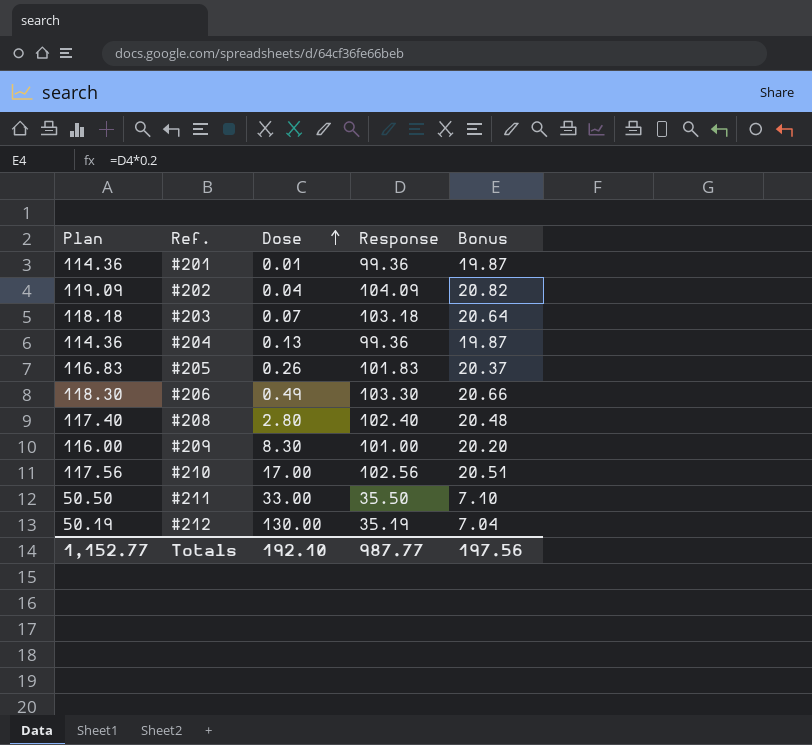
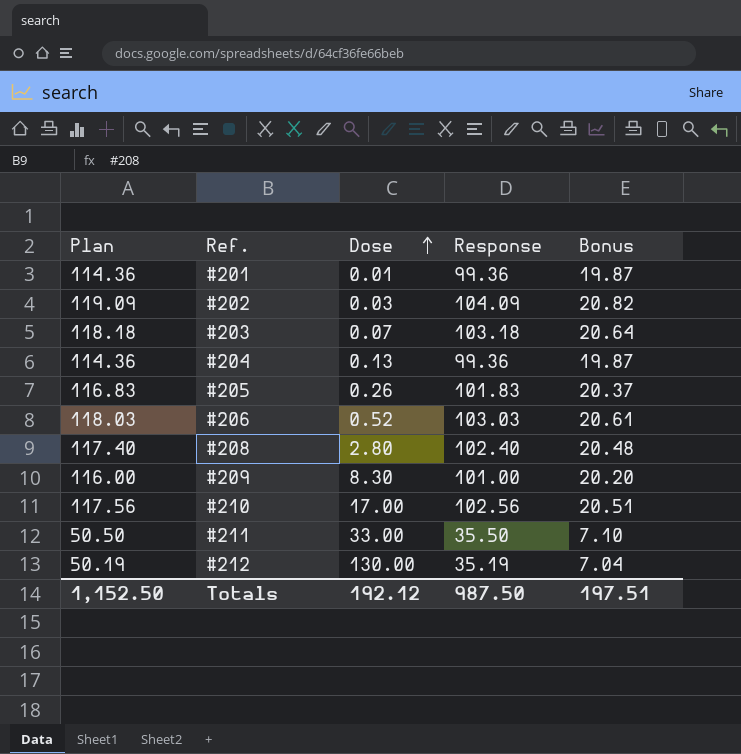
#202 | Dose: 0.04 -> 0.03
#206 | Plan: 118.30 -> 118.03
#206 | Dose: 0.49 -> 0.52
#206 | Response: 103.30 -> 103.03
#206 | Bonus: 20.66 -> 20.61
Totals | Plan: 1,152.77 -> 1,152.50
Totals | Dose: 192.10 -> 192.12
Totals | Response: 987.77 -> 987.50
Totals | Bonus: 197.56 -> 197.51

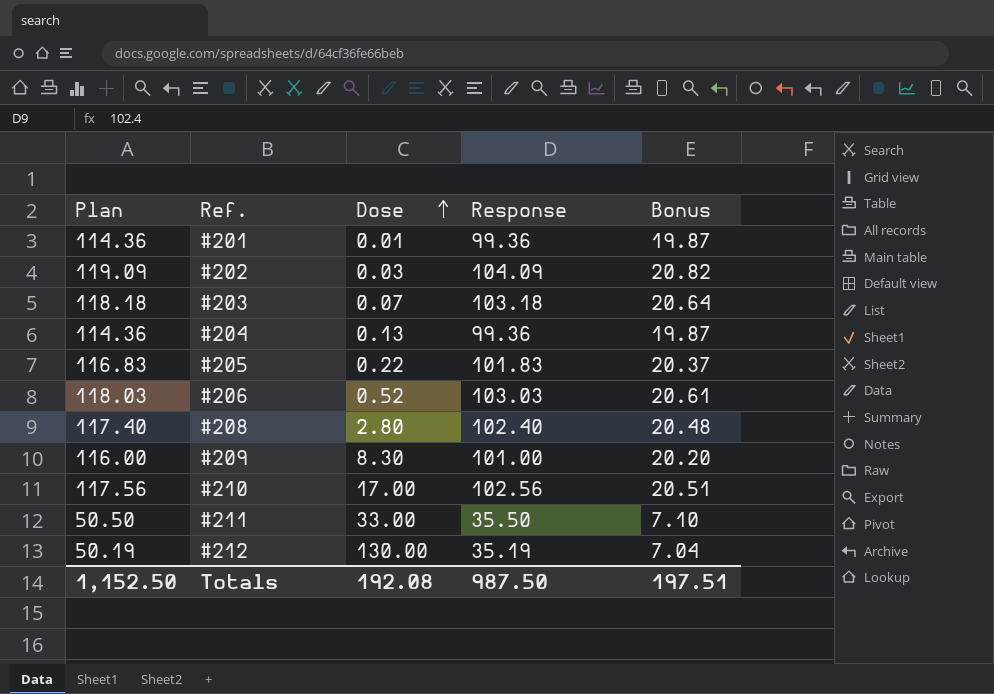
#205 | Dose: 0.26 -> 0.22
Totals | Dose: 192.12 -> 192.08

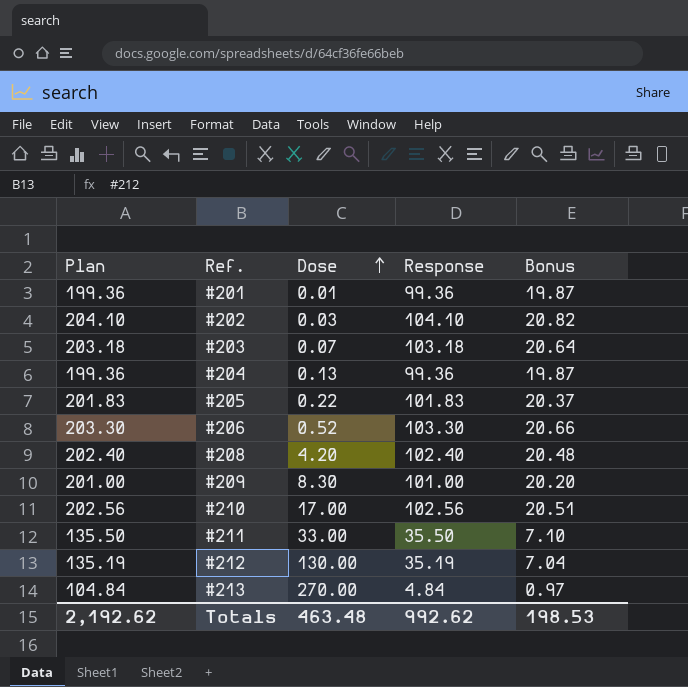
column Plan | formula: [Response] + 15 -> [Response] + 100
#202 | Response: 104.09 -> 104.10
#206 | Response: 103.03 -> 103.30
#206 | Bonus: 20.61 -> 20.66
#208 | Dose: 2.80 -> 4.20
row #213: none -> 104.84 | 270.00 | 4.84 | 0.97
Totals | Plan: 1,152.50 -> 2,192.62
Totals | Dose: 192.08 -> 463.48
Totals | Response: 987.50 -> 992.62
Totals | Bonus: 197.51 -> 198.53

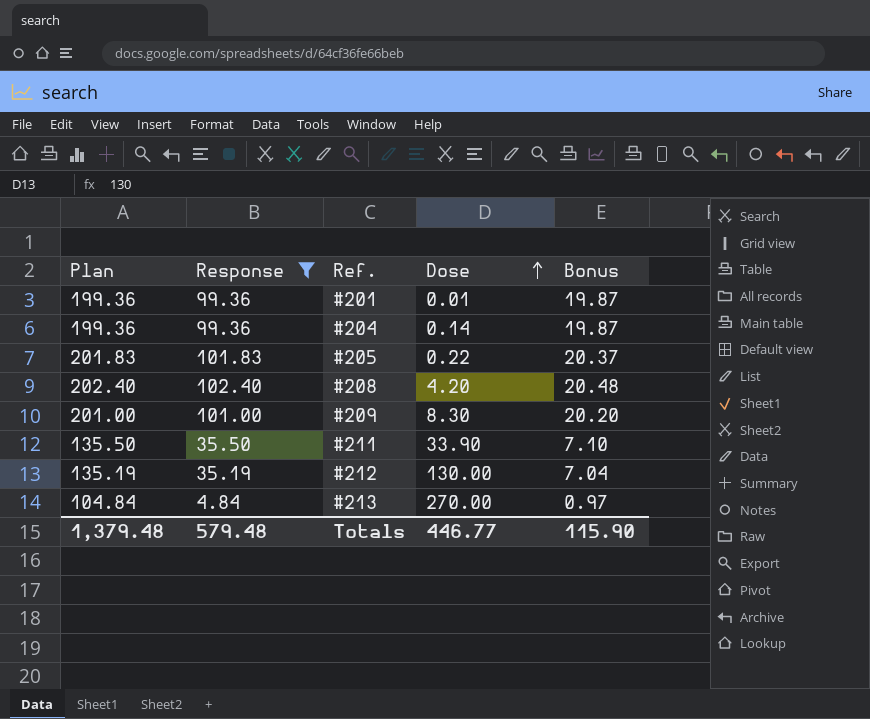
filter: none -> Response <= 102.40
column Response | position: 4 -> 2
#204 | Dose: 0.13 -> 0.14
#211 | Dose: 33.00 -> 33.90
Totals | Plan: 2,192.62 -> 1,379.48
Totals | Response: 992.62 -> 579.48
Totals | Dose: 463.48 -> 446.77
Totals | Bonus: 198.53 -> 115.90

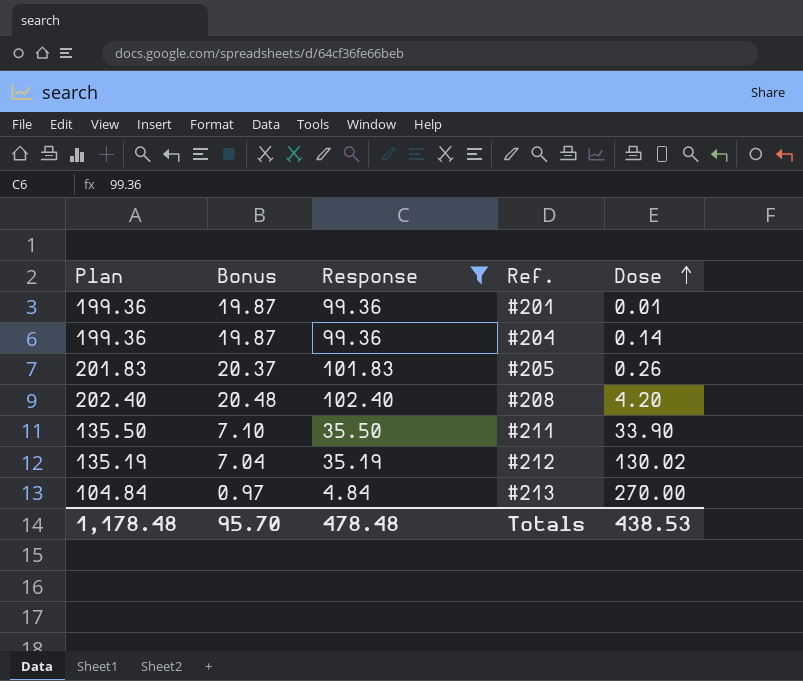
column Bonus | position: 5 -> 2
row #209: 201.00 | 101.00 | 8.30 | 20.20 -> none
#205 | Dose: 0.22 -> 0.26
#212 | Dose: 130.00 -> 130.02
Totals | Plan: 1,379.48 -> 1,178.48
Totals | Bonus: 115.90 -> 95.70
Totals | Response: 579.48 -> 478.48
Totals | Dose: 446.77 -> 438.53

